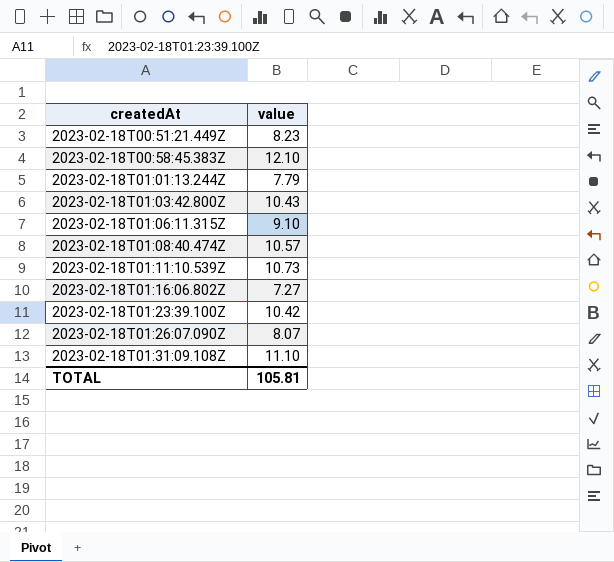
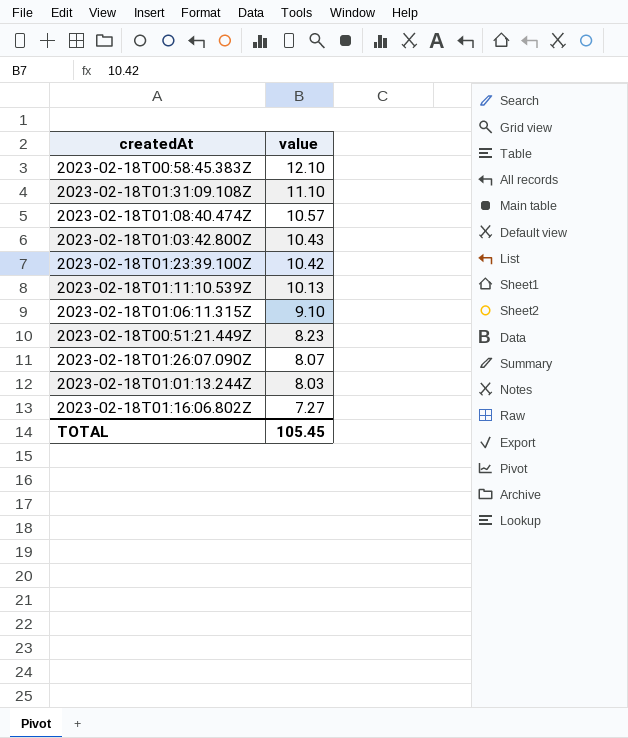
row order: createdAt ascending -> value descending
2023-02-18T01:11:10.539Z | value: 10.73 -> 10.13
2023-02-18T01:01:13.244Z | value: 7.79 -> 8.03
TOTAL | value: 105.81 -> 105.45

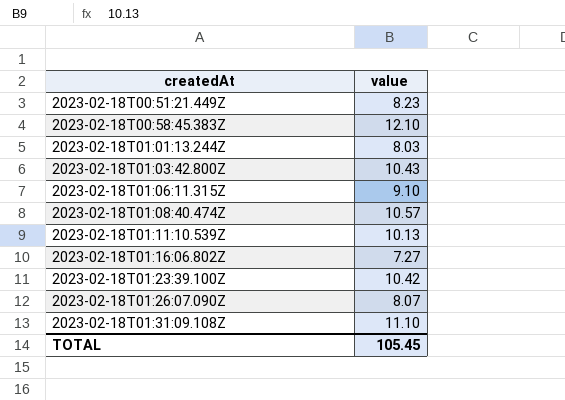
row order: value descending -> createdAt ascending

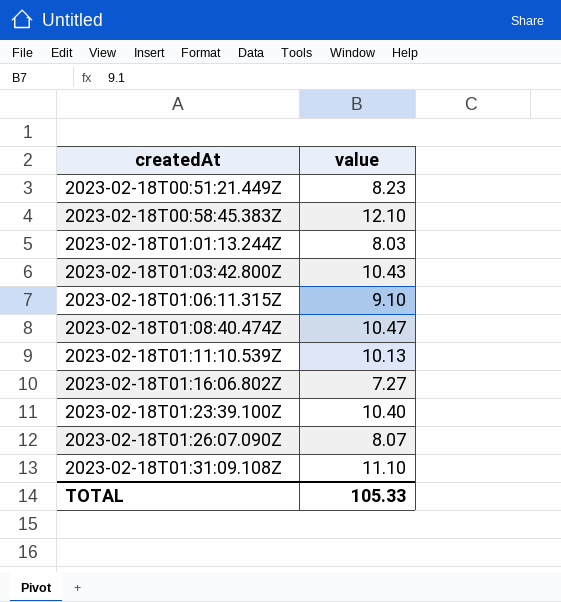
2023-02-18T01:08:40.474Z | value: 10.57 -> 10.47
2023-02-18T01:23:39.100Z | value: 10.42 -> 10.40
TOTAL | value: 105.45 -> 105.33

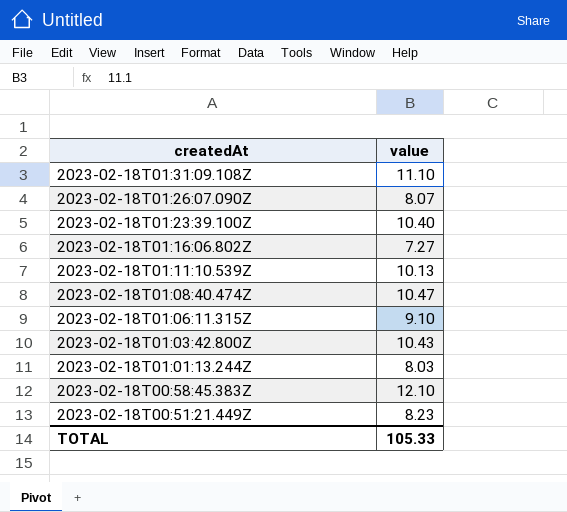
row order: createdAt ascending -> createdAt descending

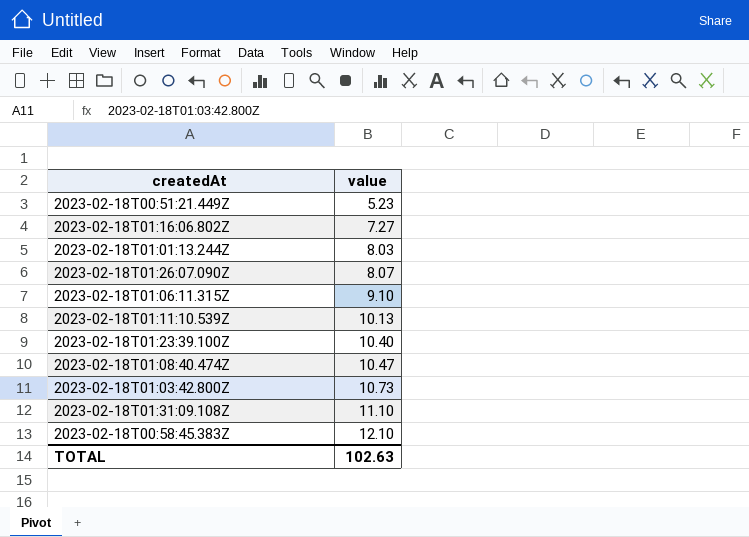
row order: createdAt descending -> value ascending
2023-02-18T00:51:21.449Z | value: 8.23 -> 5.23
2023-02-18T01:03:42.800Z | value: 10.43 -> 10.73
TOTAL | value: 105.33 -> 102.63

